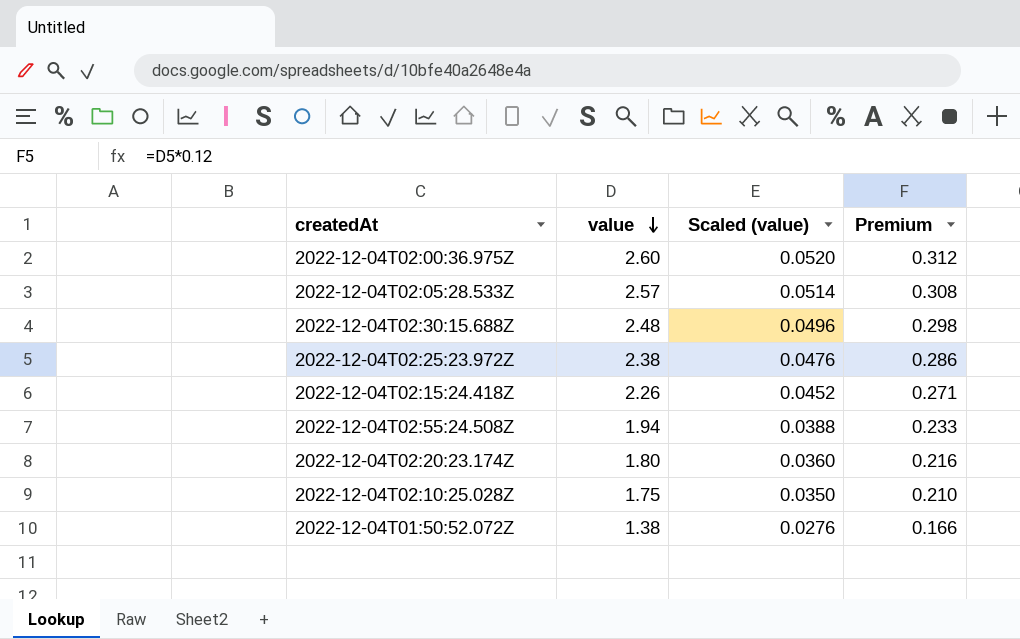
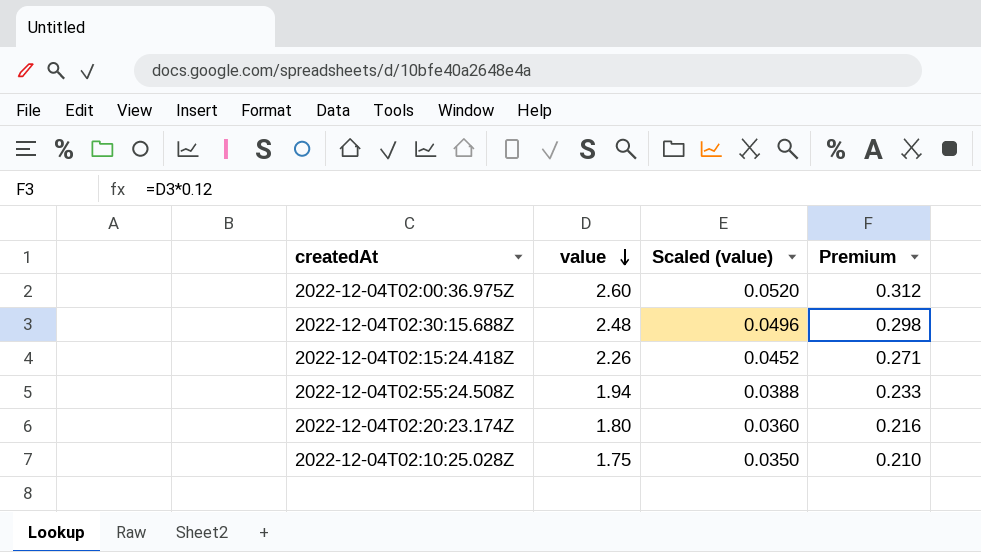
row 2022-12-04T02:05:28.533Z: 2.57 | 0.0514 | 0.308 -> none
row 2022-12-04T02:25:23.972Z: 2.38 | 0.0476 | 0.286 -> none
row 2022-12-04T01:50:52.072Z: 1.38 | 0.0276 | 0.166 -> none

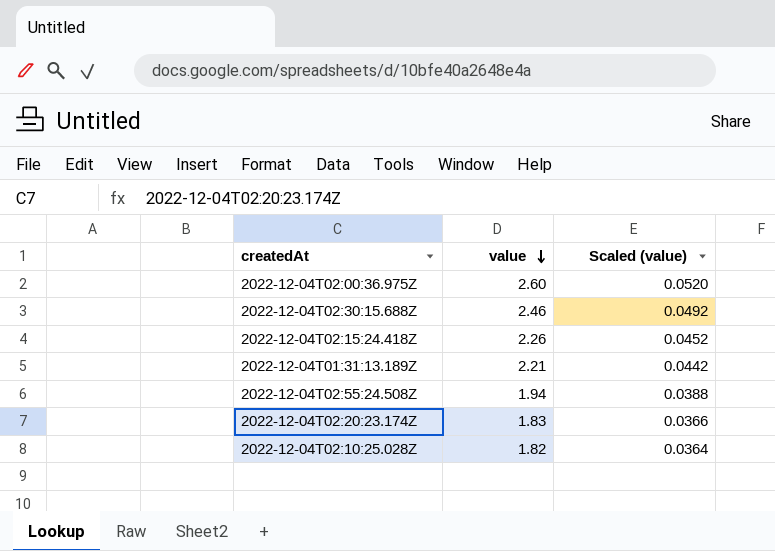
column Premium | formula: [value] * 0.12 -> none
2022-12-04T02:30:15.688Z | value: 2.48 -> 2.46
2022-12-04T02:30:15.688Z | Scaled (value): 0.0496 -> 0.0492
row 2022-12-04T01:31:13.189Z: none -> 2.21 | 0.0442
2022-12-04T02:20:23.174Z | value: 1.80 -> 1.83
2022-12-04T02:20:23.174Z | Scaled (value): 0.0360 -> 0.0366
2022-12-04T02:10:25.028Z | value: 1.75 -> 1.82
2022-12-04T02:10:25.028Z | Scaled (value): 0.0350 -> 0.0364

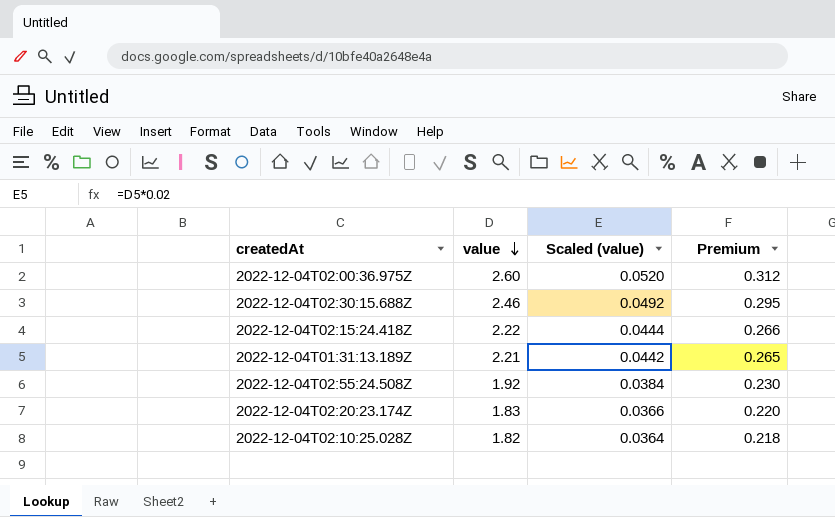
column Premium | formula: none -> [value] * 0.12
2022-12-04T02:15:24.418Z | value: 2.26 -> 2.22
2022-12-04T02:15:24.418Z | Scaled (value): 0.0452 -> 0.0444
2022-12-04T02:55:24.508Z | value: 1.94 -> 1.92
2022-12-04T02:55:24.508Z | Scaled (value): 0.0388 -> 0.0384

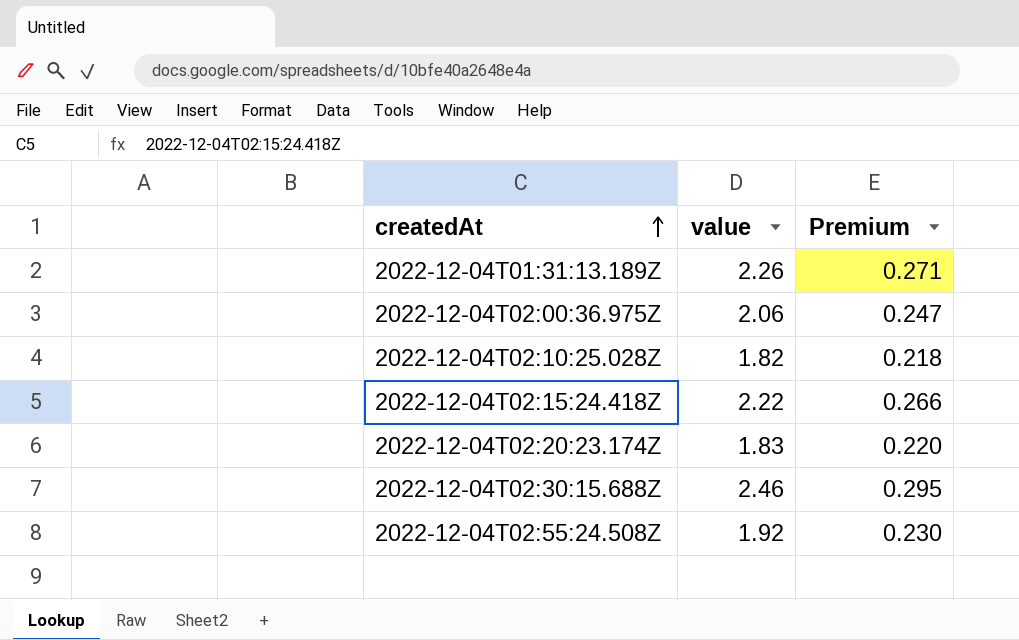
row order: value descending -> createdAt ascending
column Scaled (value) | formula: [value] * 0.02 -> none
2022-12-04T01:31:13.189Z | value: 2.21 -> 2.26
2022-12-04T01:31:13.189Z | Premium: 0.265 -> 0.271
2022-12-04T02:00:36.975Z | value: 2.60 -> 2.06
2022-12-04T02:00:36.975Z | Premium: 0.312 -> 0.247

